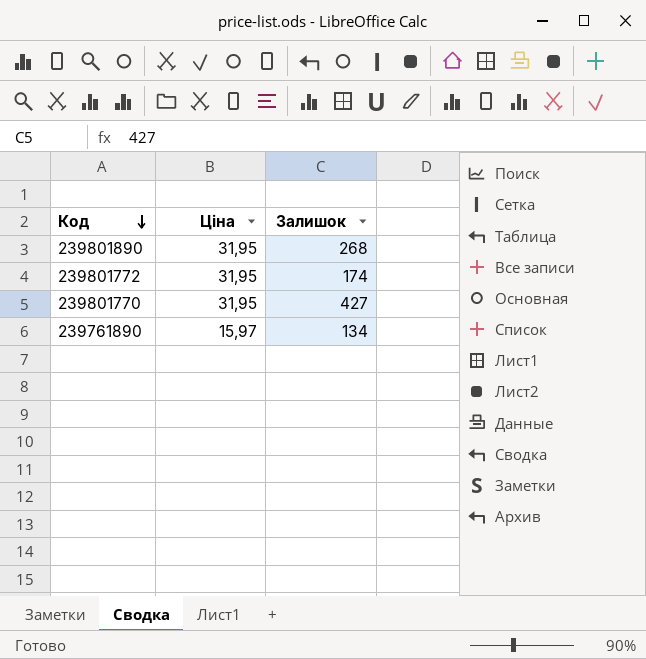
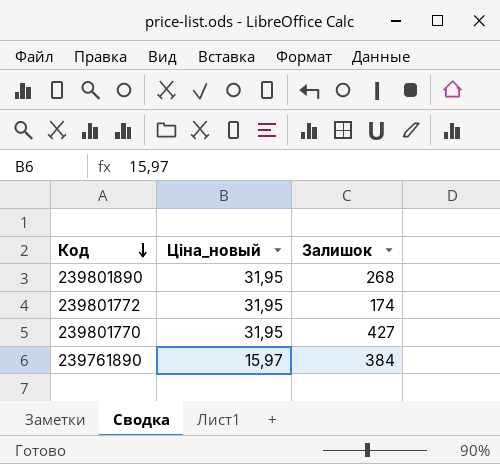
column name: Ціна -> Ціна_новый
239761890 | Залишок: 134 -> 384

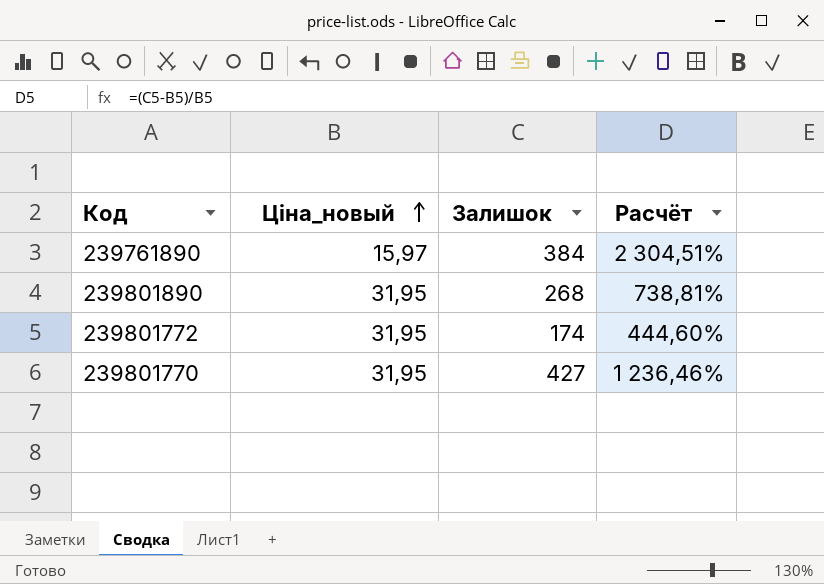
row order: Код descending -> Ціна_новый ascending
column Расчёт | formula: none -> ([Залишок] - [Ціна_новый]) / [Ціна_новый]

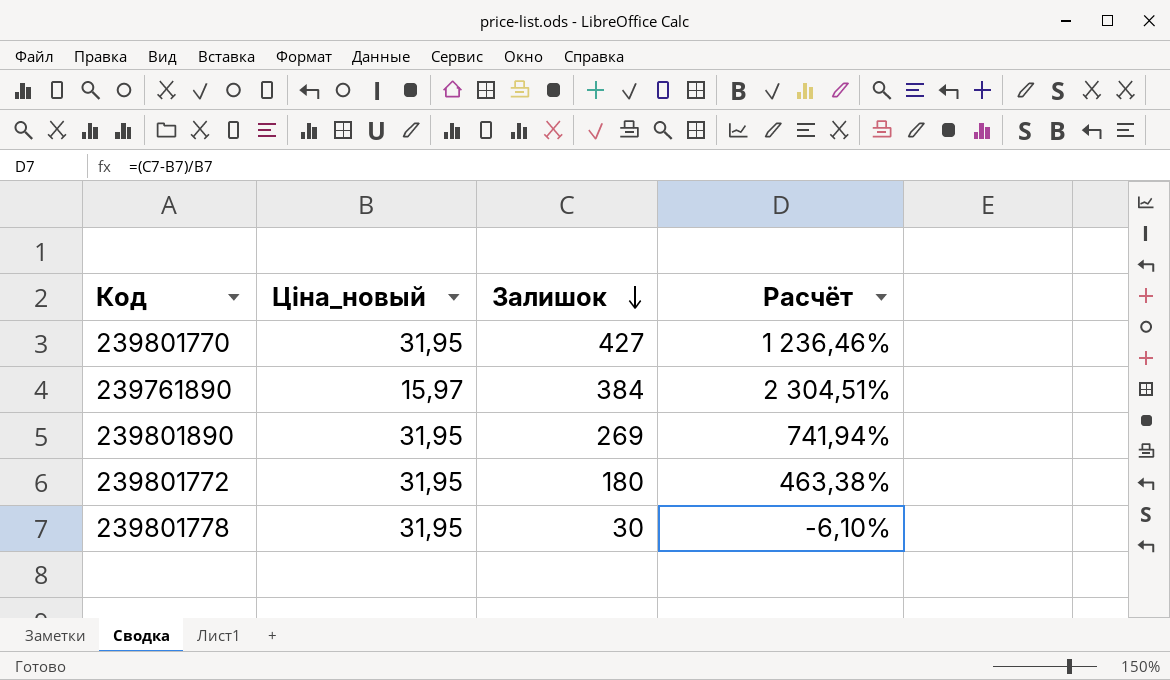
row order: Ціна_новый ascending -> Залишок descending
239801890 | Залишок: 268 -> 269
239801890 | Расчёт: 738,81% -> 741,94%
239801772 | Залишок: 174 -> 180
239801772 | Расчёт: 444,60% -> 463,38%
row 239801778: none -> 31,95 | 30 | -6,10%

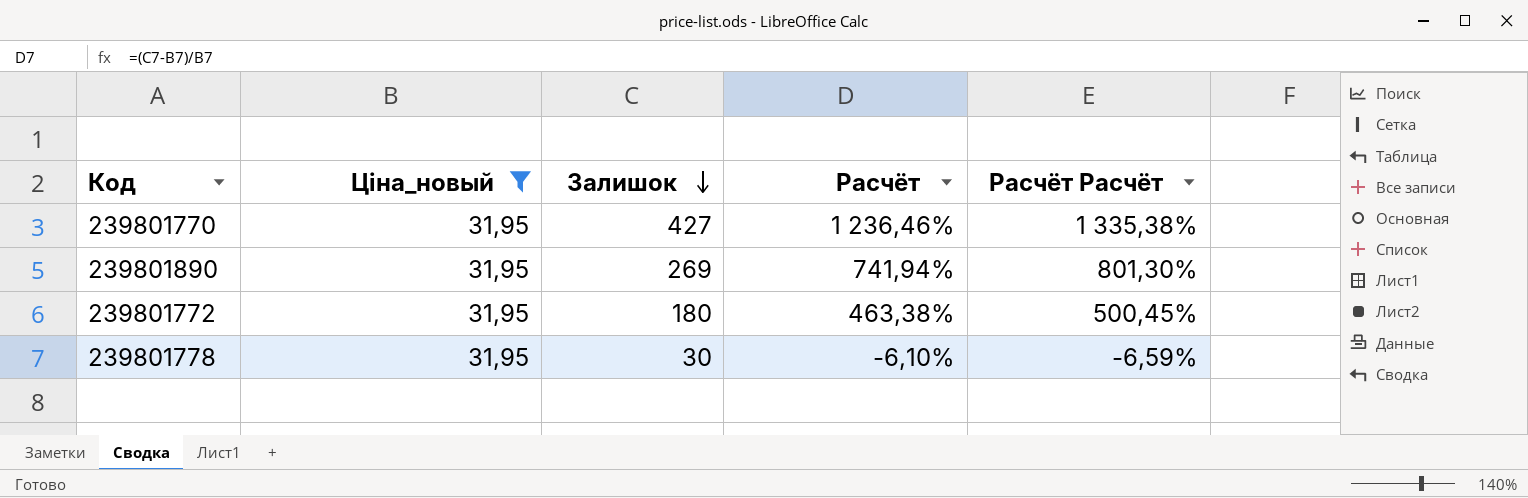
filter: none -> Ціна_новый = 31,95
column Расчёт Расчёт | formula: none -> [Расчёт] * 1,08

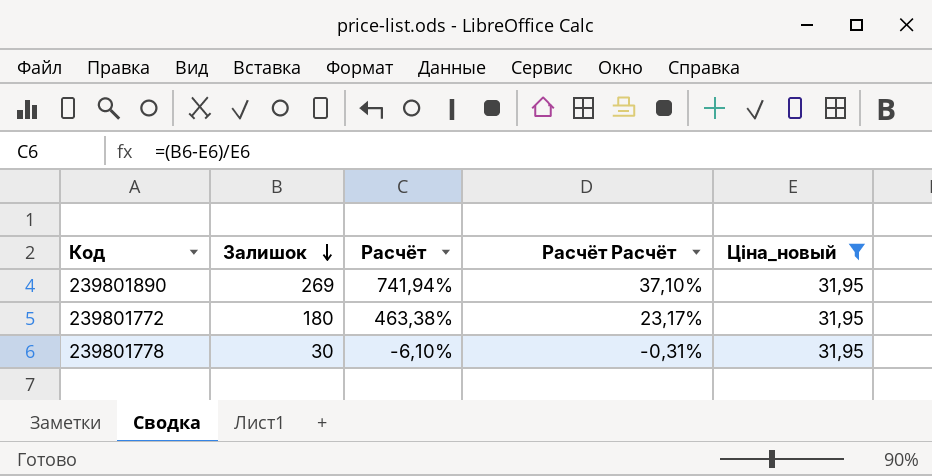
column Расчёт Расчёт | formula: [Расчёт] * 1,08 -> [Расчёт] * 0,05
column Ціна_новый | position: 2 -> 5
row 239801770: 31,95 | 427 | 1 236,46% | 1 335,38% -> none

